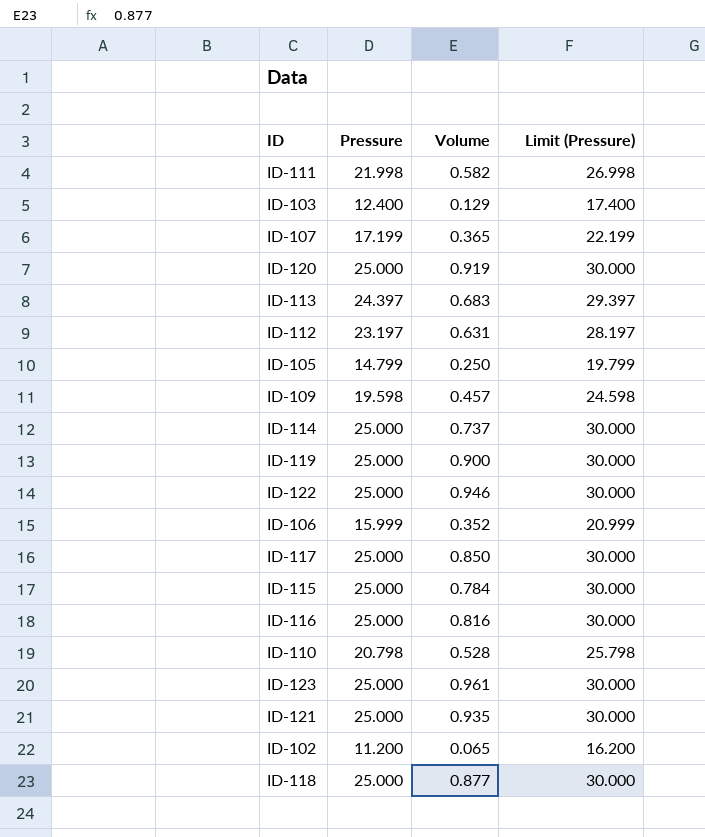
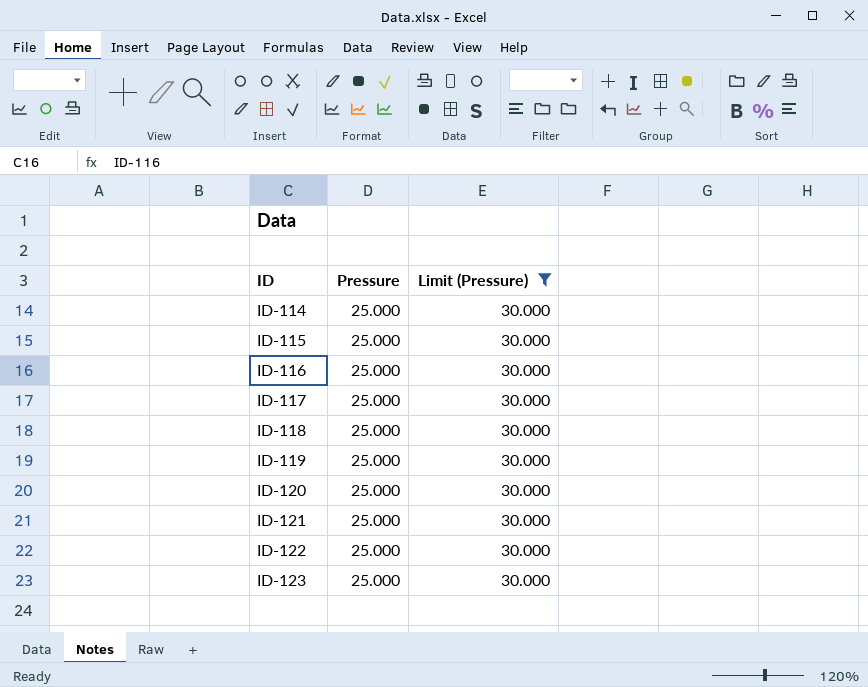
filter: none -> Limit (Pressure) = 30.000
row order: none -> ID ascending
column Volume | position: 3 -> none

